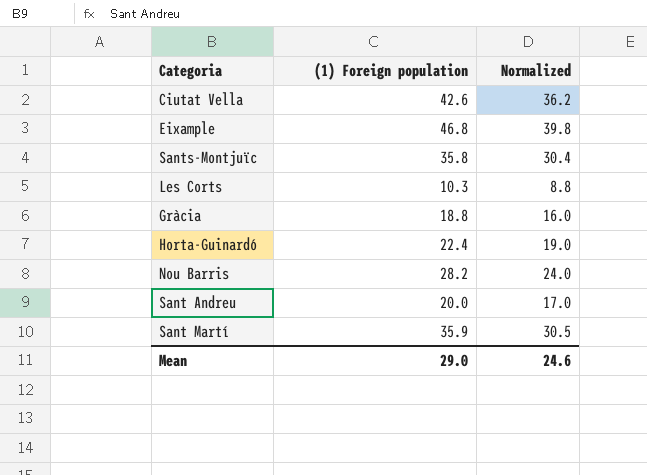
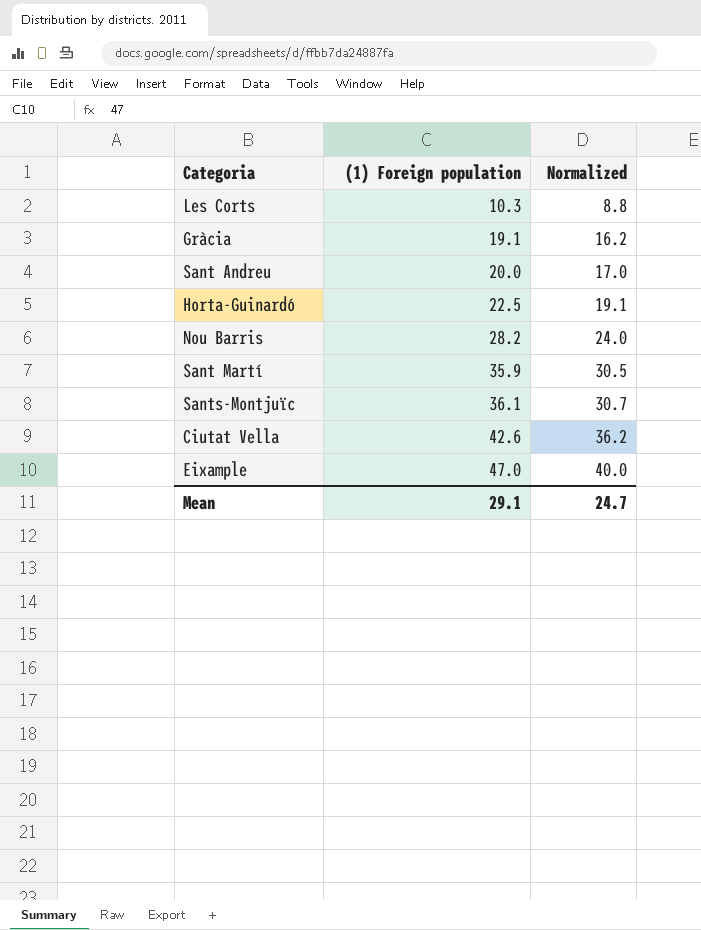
row order: none -> (1) Foreign population ascending
Gràcia | (1) Foreign population: 18.8 -> 19.1
Gràcia | Normalized: 16.0 -> 16.2
Horta-Guinardó | (1) Foreign population: 22.4 -> 22.5
Horta-Guinardó | Normalized: 19.0 -> 19.1
Sants-Montjuïc | (1) Foreign population: 35.8 -> 36.1
Sants-Montjuïc | Normalized: 30.4 -> 30.7
Eixample | (1) Foreign population: 46.8 -> 47.0
Eixample | Normalized: 39.8 -> 40.0
Mean | (1) Foreign population: 29.0 -> 29.1
Mean | Normalized: 24.6 -> 24.7

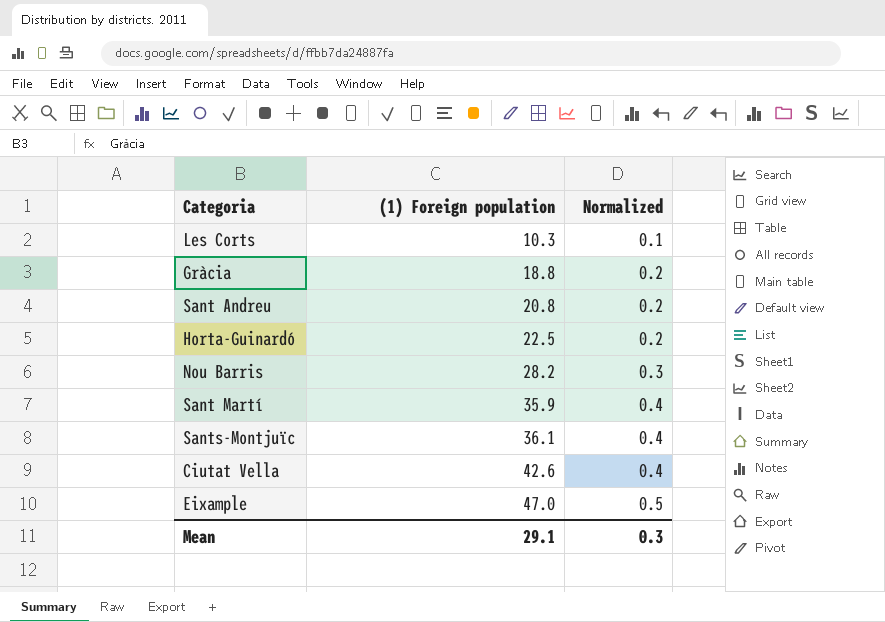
column Normalized | formula: [(1) Foreign population] * 0.85 -> [(1) Foreign population] * 0.01
Gràcia | (1) Foreign population: 19.1 -> 18.8
Sant Andreu | (1) Foreign population: 20.0 -> 20.8
Mean | Normalized: 24.7 -> 0.3

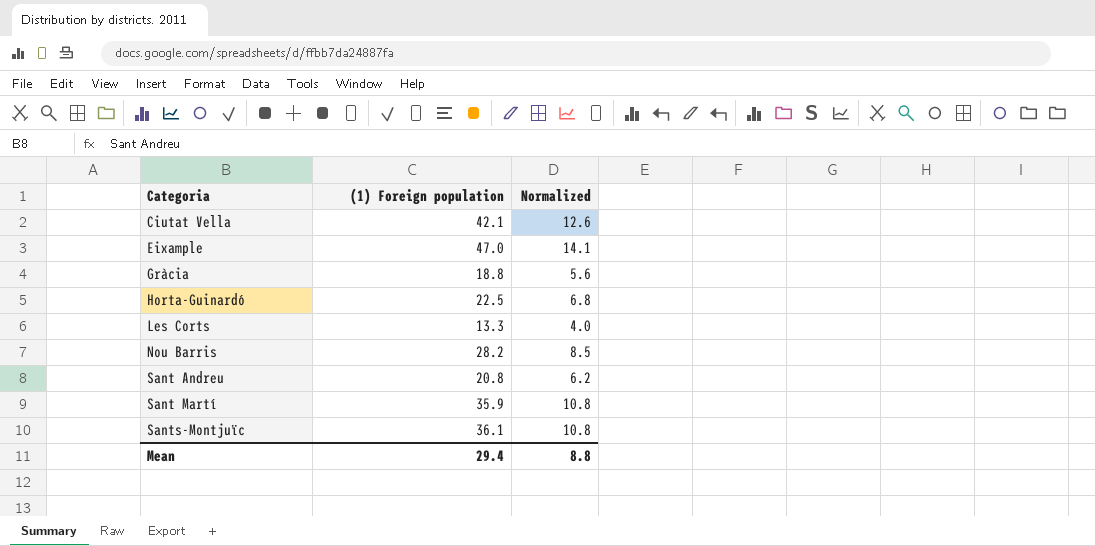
row order: (1) Foreign population ascending -> Categoria ascending
column Normalized | formula: [(1) Foreign population] * 0.01 -> [(1) Foreign population] * 0.3
Ciutat Vella | (1) Foreign population: 42.6 -> 42.1
Les Corts | (1) Foreign population: 10.3 -> 13.3
Mean | (1) Foreign population: 29.1 -> 29.4
Mean | Normalized: 0.3 -> 8.8

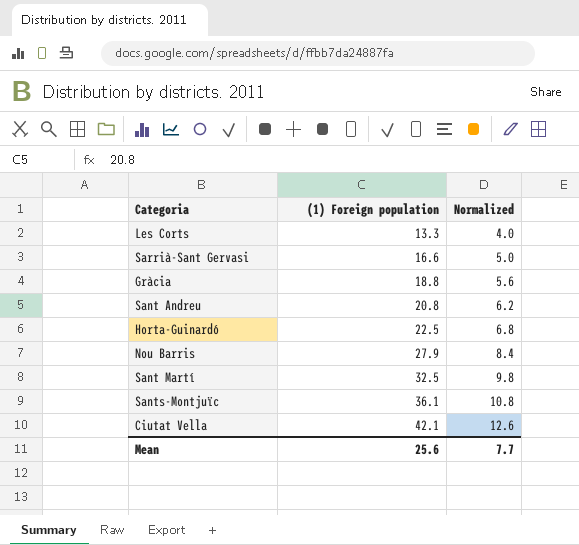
row order: Categoria ascending -> (1) Foreign population ascending
row Eixample: 47.0 | 14.1 -> none
row Sarrià-Sant Gervasi: none -> 16.6 | 5.0
Nou Barris | (1) Foreign population: 28.2 -> 27.9
Nou Barris | Normalized: 8.5 -> 8.4
Sant Martí | (1) Foreign population: 35.9 -> 32.5
Sant Martí | Normalized: 10.8 -> 9.8
Mean | (1) Foreign population: 29.4 -> 25.6
Mean | Normalized: 8.8 -> 7.7

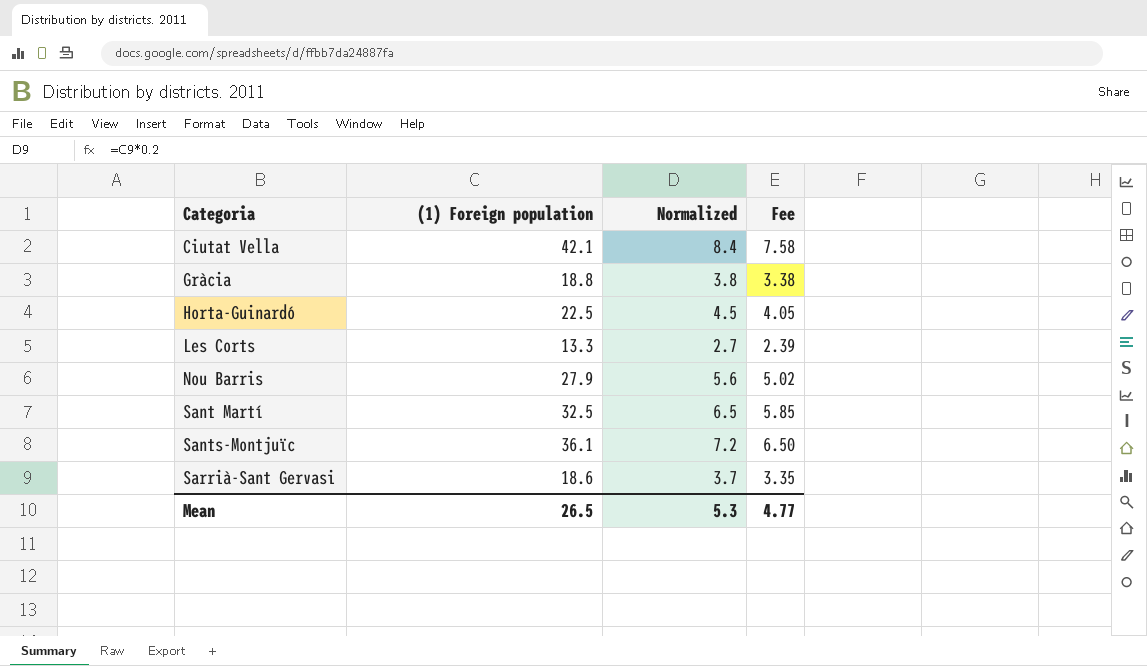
row order: (1) Foreign population ascending -> Categoria ascending
column Normalized | formula: [(1) Foreign population] * 0.3 -> [(1) Foreign population] * 0.2
column Fee | formula: none -> [(1) Foreign population] * 0.18
row Sant Andreu: 20.8 | 6.2 -> none
Sarrià-Sant Gervasi | (1) Foreign population: 16.6 -> 18.6
Mean | (1) Foreign population: 25.6 -> 26.5
Mean | Normalized: 7.7 -> 5.3

